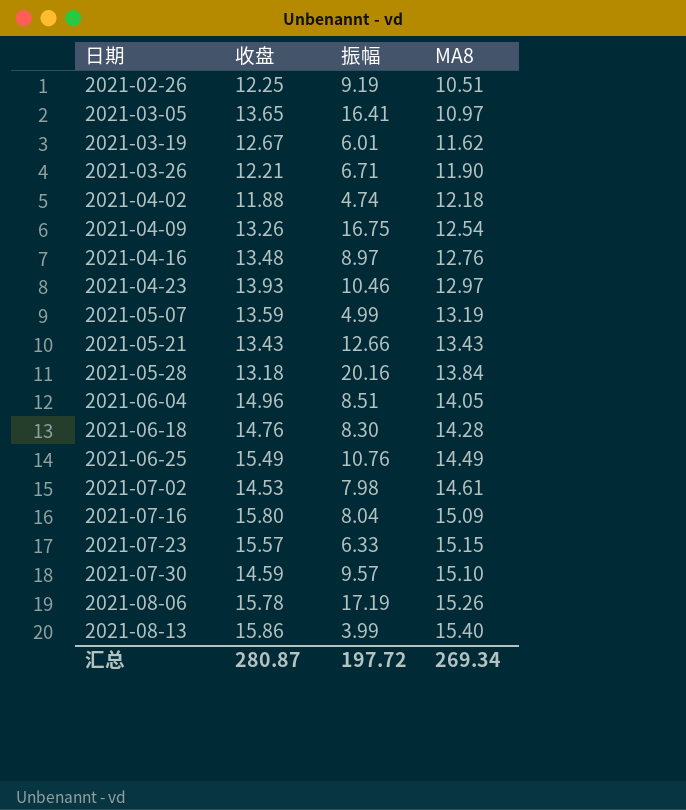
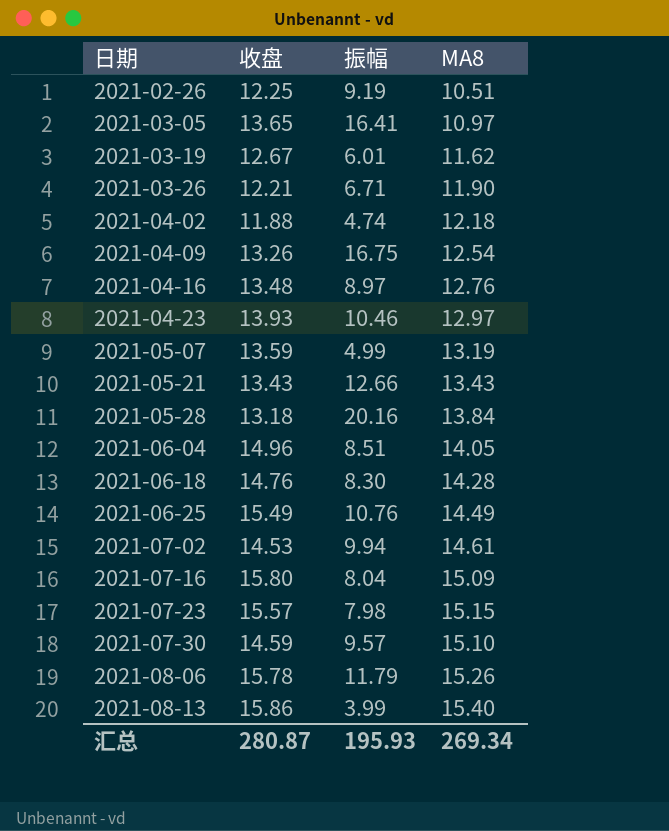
2021-07-02 | 振幅: 7.98 -> 9.94
2021-07-23 | 振幅: 6.33 -> 7.98
2021-08-06 | 振幅: 17.19 -> 11.79
汇总 | 振幅: 197.72 -> 195.93

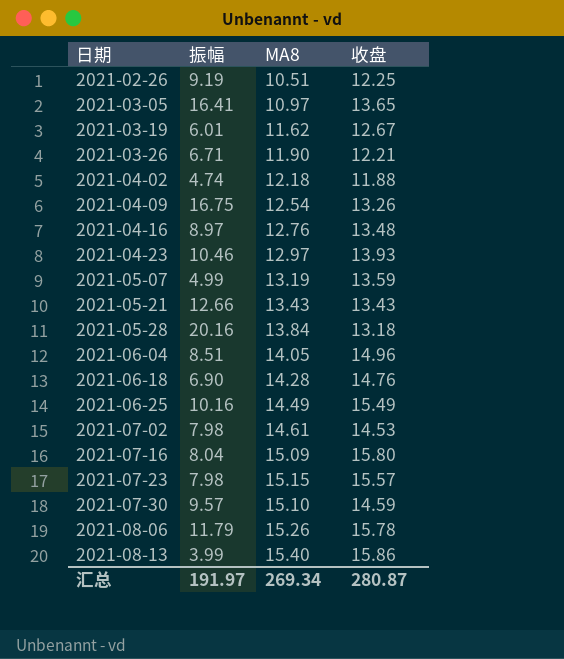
column 收盘 | position: 2 -> 4
2021-06-18 | 振幅: 8.30 -> 6.90
2021-06-25 | 振幅: 10.76 -> 10.16
2021-07-02 | 振幅: 9.94 -> 7.98
汇总 | 振幅: 195.93 -> 191.97

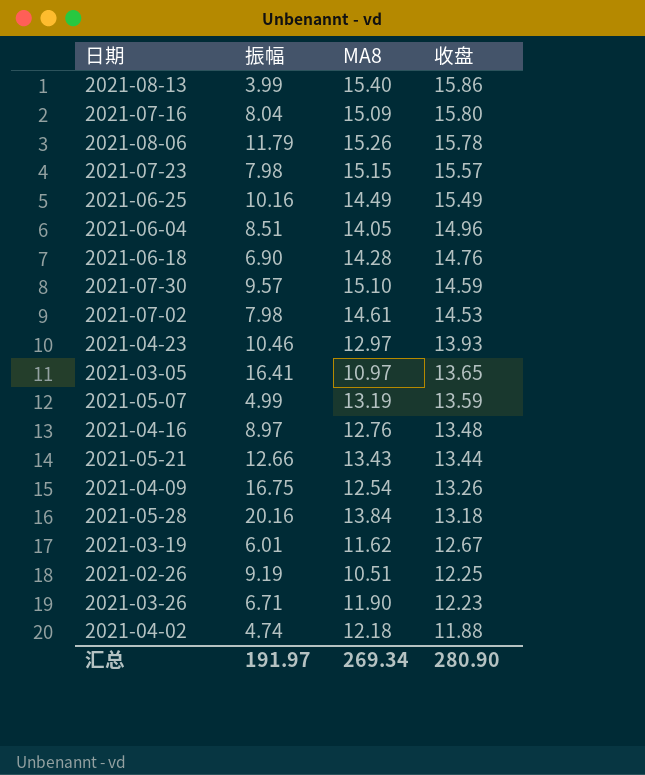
row order: 日期 ascending -> 收盘 descending
2021-05-21 | 收盘: 13.43 -> 13.44
2021-03-26 | 收盘: 12.21 -> 12.23
汇总 | 收盘: 280.87 -> 280.90

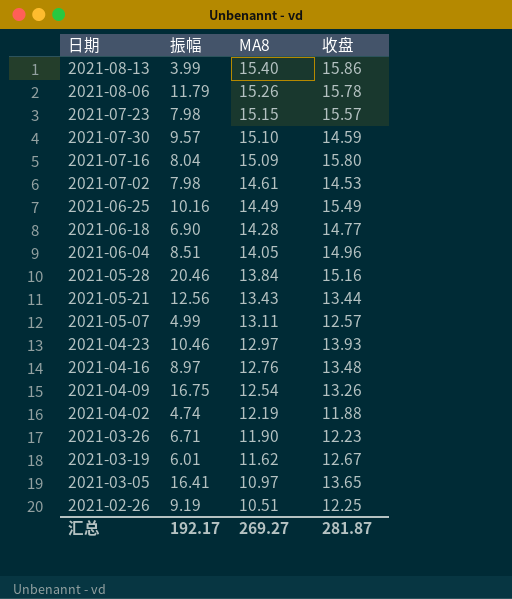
row order: 收盘 descending -> MA8 descending
2021-06-18 | 收盘: 14.76 -> 14.77
2021-05-28 | 振幅: 20.16 -> 20.46
2021-05-28 | 收盘: 13.18 -> 15.16
2021-05-21 | 振幅: 12.66 -> 12.56
2021-05-07 | MA8: 13.19 -> 13.11
2021-05-07 | 收盘: 13.59 -> 12.57
2021-04-02 | MA8: 12.18 -> 12.19
汇总 | 振幅: 191.97 -> 192.17
汇总 | MA8: 269.34 -> 269.27
汇总 | 收盘: 280.90 -> 281.87

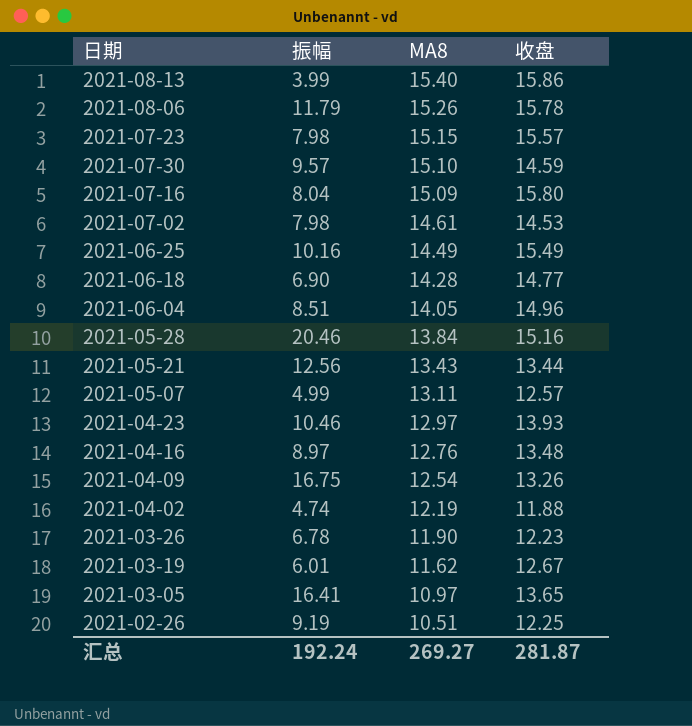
2021-03-26 | 振幅: 6.71 -> 6.78
汇总 | 振幅: 192.17 -> 192.24

